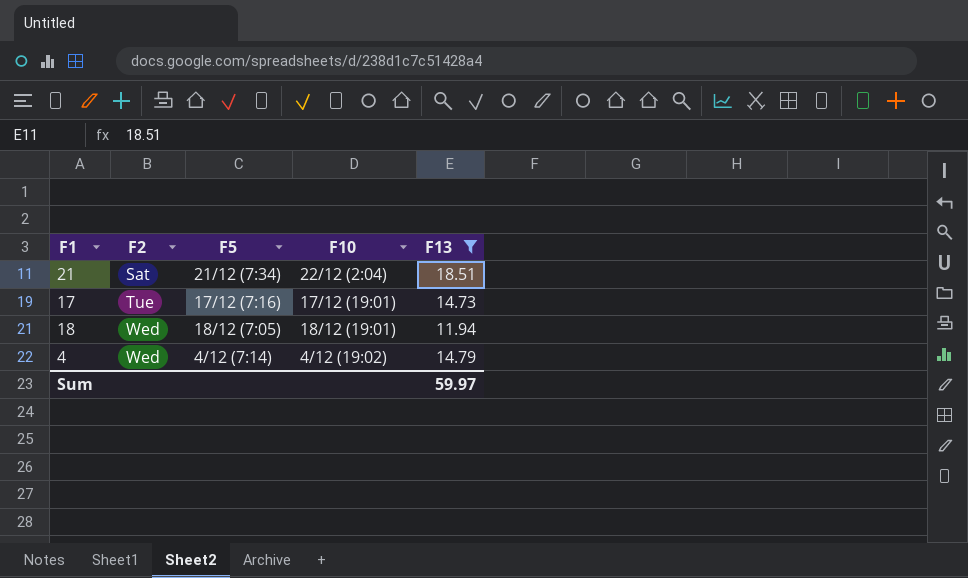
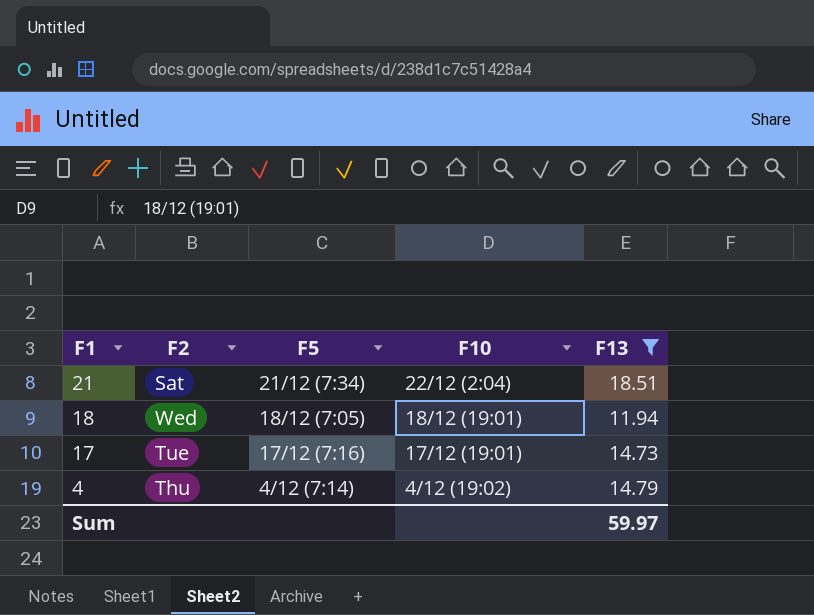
row order: F2 ascending -> F1 descending
4 | F2: Wed -> Thu

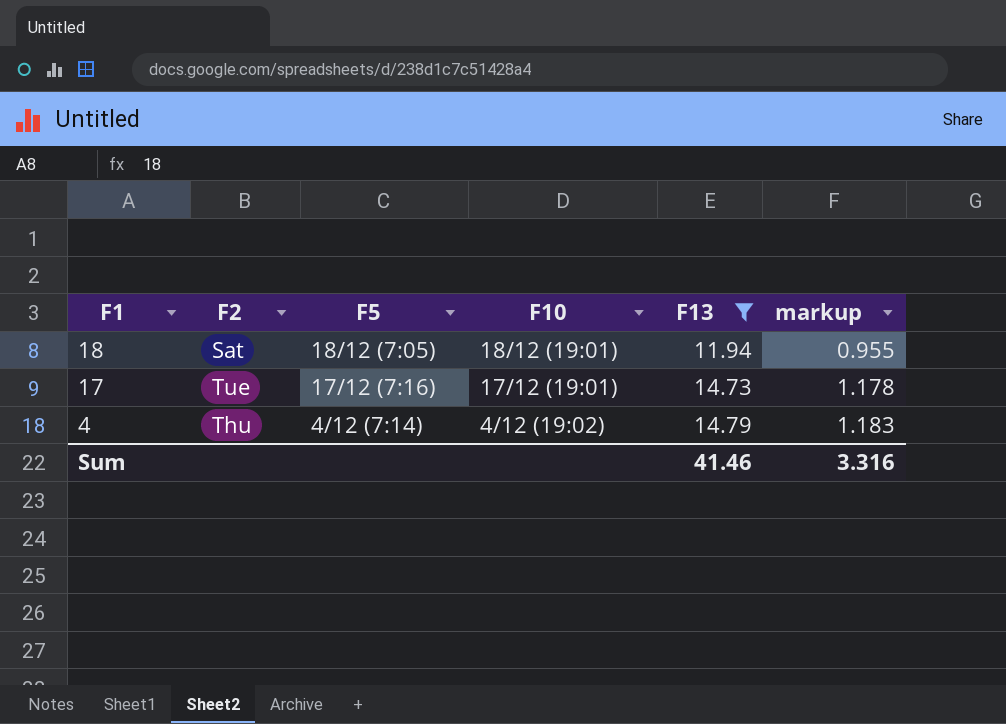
column markup | formula: none -> [F13] * 0.08
row 21: Sat | 21/12 (7:34) | 22/12 (2:04) | 18.51 -> none
18 | F2: Wed -> Sat
Sum | F13: 59.97 -> 41.46

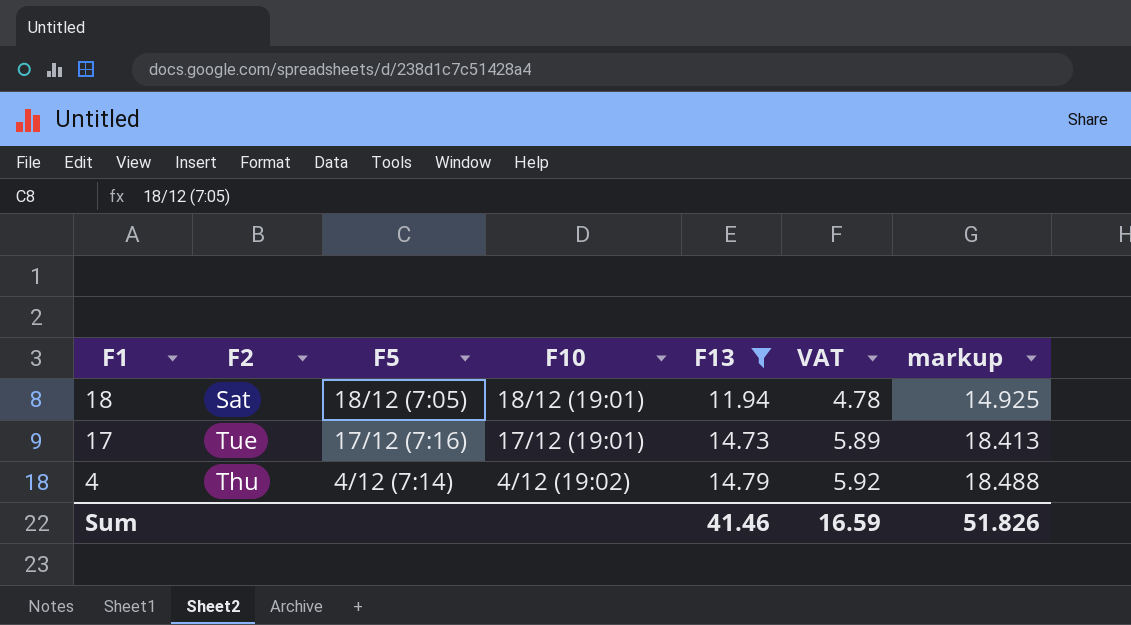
column VAT | formula: none -> [F13] * 0.4
column markup | formula: [F13] * 0.08 -> [F13] * 1.25
Sum | markup: 3.316 -> 51.826

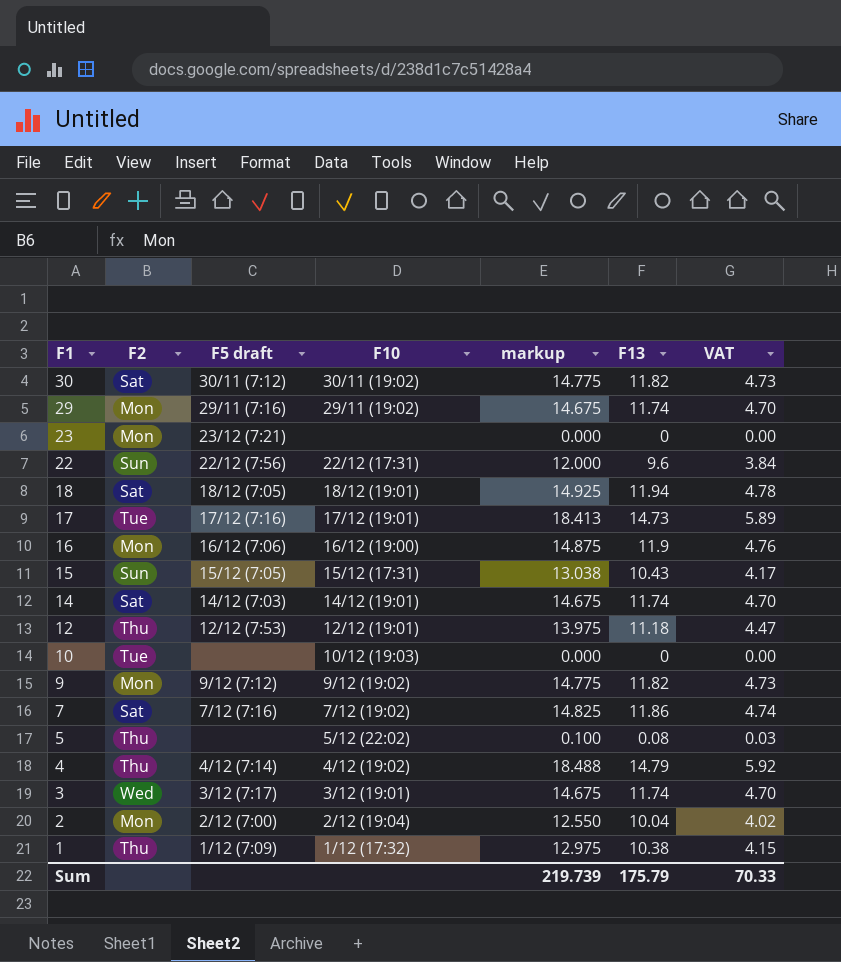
filter: F13 >= 11.94 -> none
column name: F5 -> F5 draft
column markup | position: 7 -> 5
Sum | markup: 51.826 -> 219.739
Sum | F13: 41.46 -> 175.79
Sum | VAT: 16.59 -> 70.33

